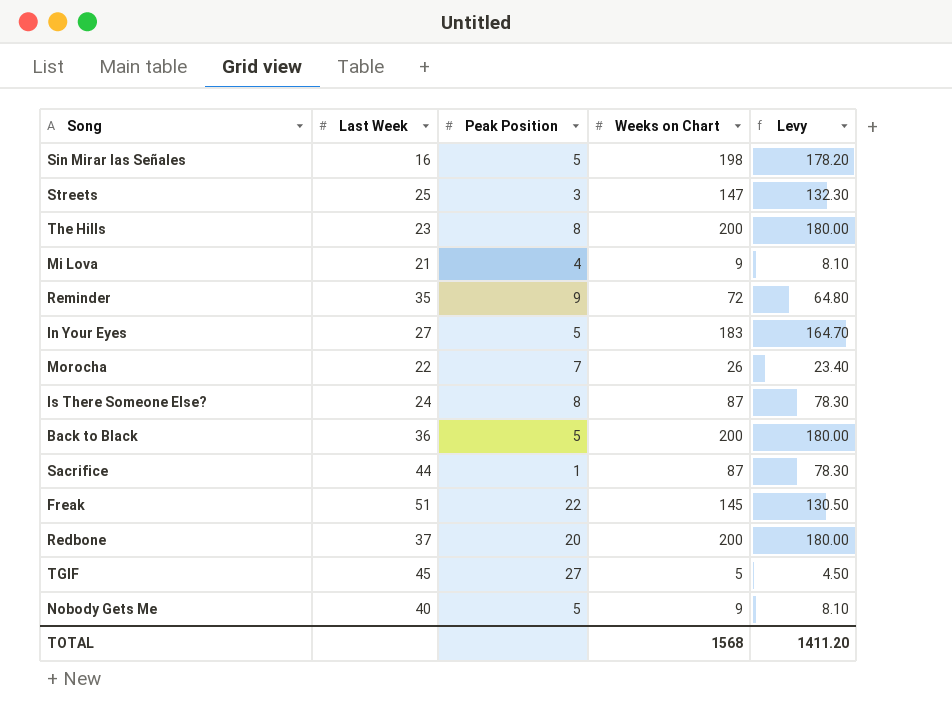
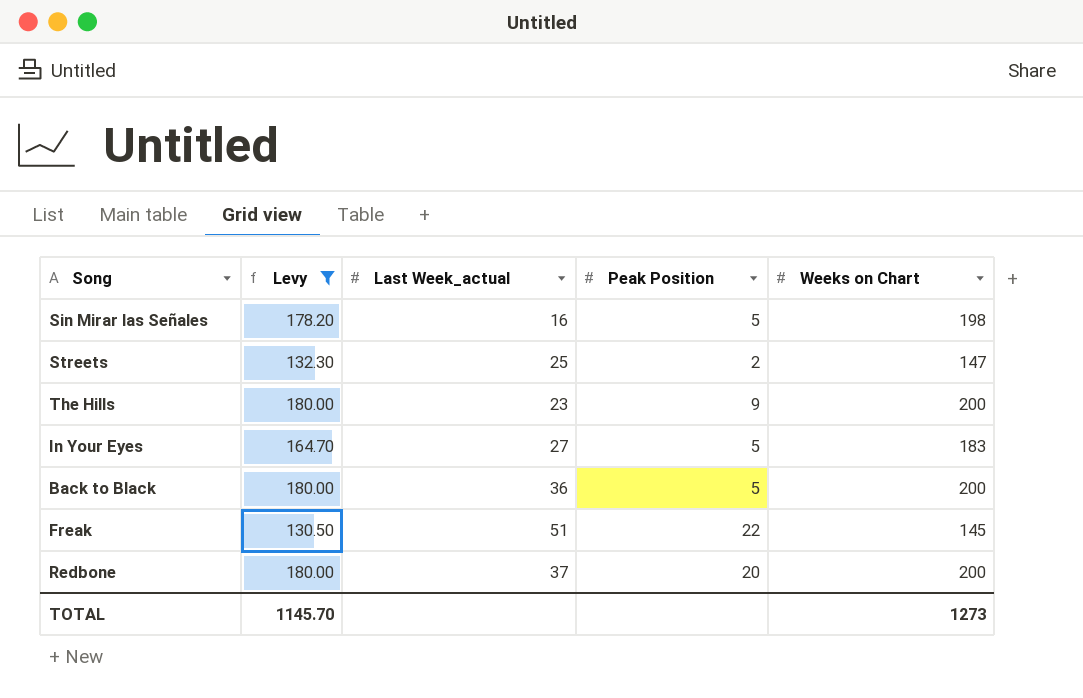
filter: none -> Levy >= 130.50
column Levy | position: 5 -> 2
column name: Last Week -> Last Week_actual
Streets | Peak Position: 3 -> 2
The Hills | Peak Position: 8 -> 9
TOTAL | Levy: 1411.20 -> 1145.70
TOTAL | Weeks on Chart: 1568 -> 1273

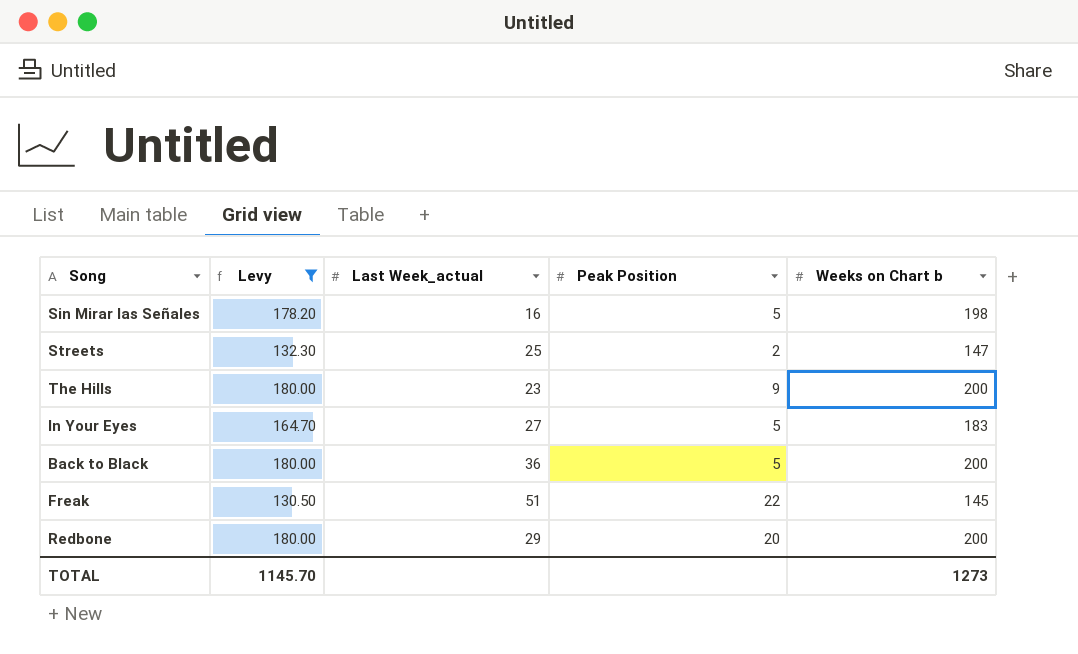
column name: Weeks on Chart -> Weeks on Chart b
Redbone | Last Week_actual: 37 -> 29

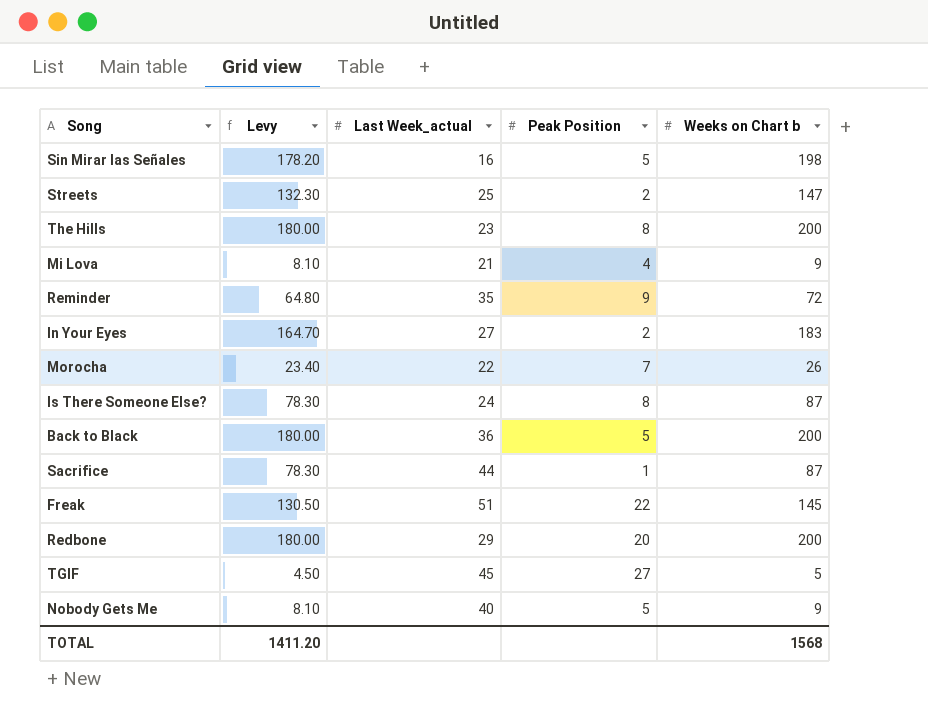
filter: Levy >= 130.50 -> none
The Hills | Peak Position: 9 -> 8
In Your Eyes | Peak Position: 5 -> 2
TOTAL | Levy: 1145.70 -> 1411.20
TOTAL | Weeks on Chart b: 1273 -> 1568

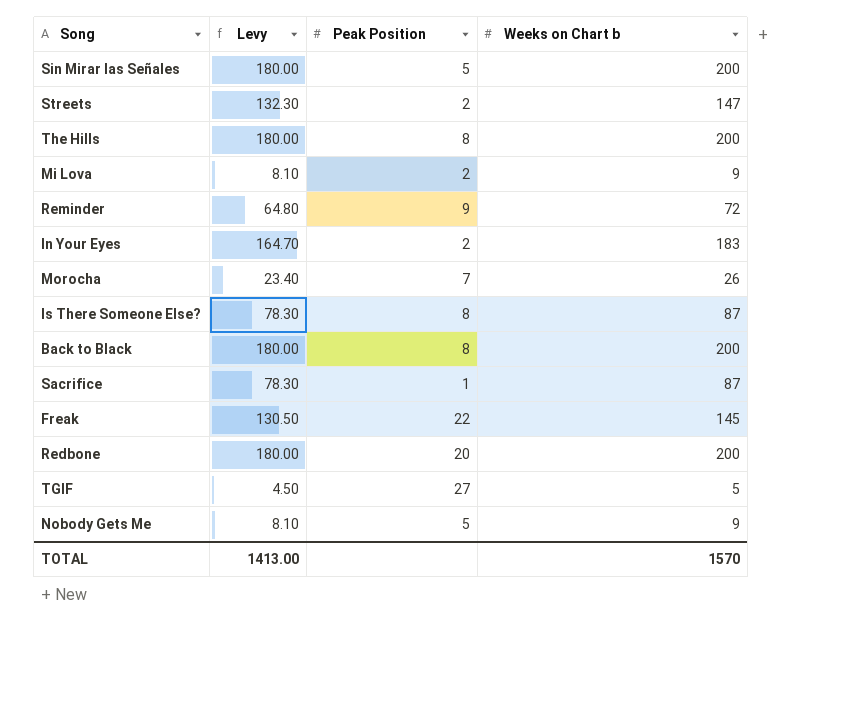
column Last Week_actual | position: 3 -> none
Sin Mirar las Señales | Levy: 178.20 -> 180.00
Sin Mirar las Señales | Weeks on Chart b: 198 -> 200
Mi Lova | Peak Position: 4 -> 2
Back to Black | Peak Position: 5 -> 8
TOTAL | Levy: 1411.20 -> 1413.00
TOTAL | Weeks on Chart b: 1568 -> 1570

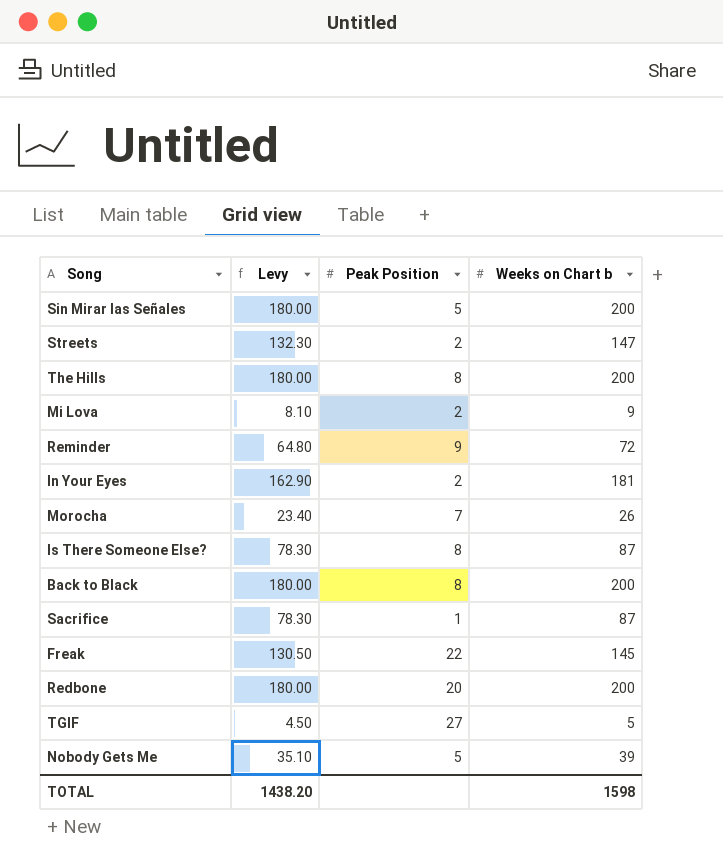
In Your Eyes | Levy: 164.70 -> 162.90
In Your Eyes | Weeks on Chart b: 183 -> 181
Nobody Gets Me | Levy: 8.10 -> 35.10
Nobody Gets Me | Weeks on Chart b: 9 -> 39
TOTAL | Levy: 1413.00 -> 1438.20
TOTAL | Weeks on Chart b: 1570 -> 1598

